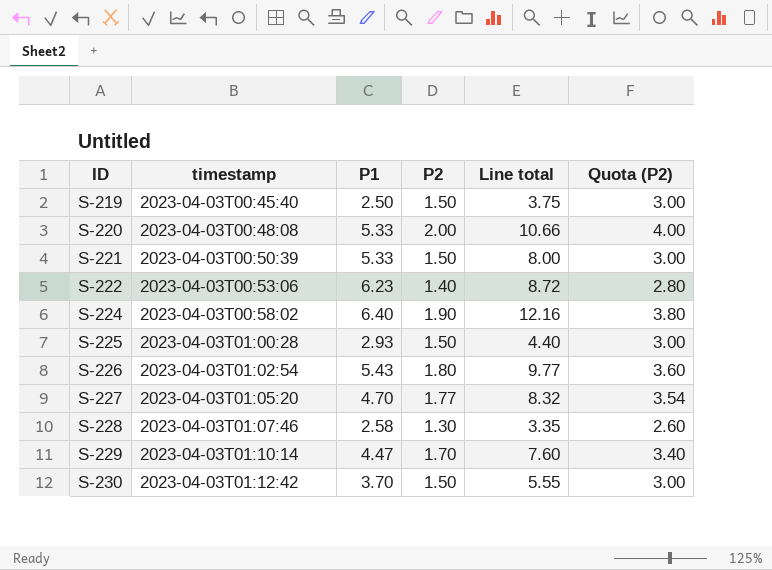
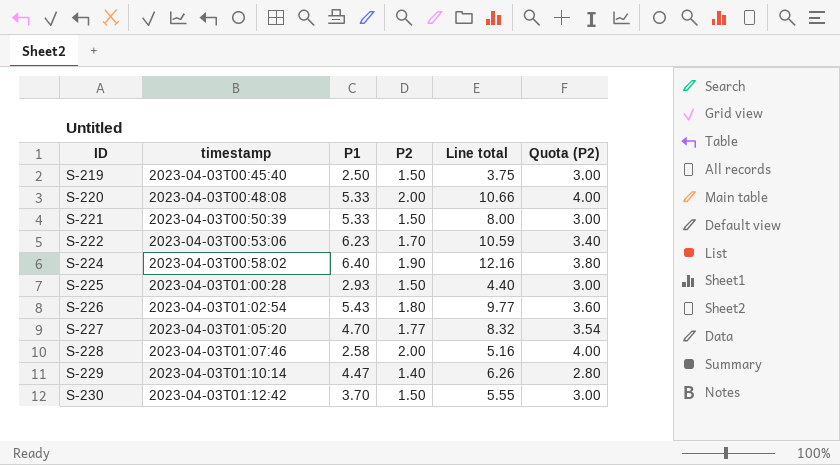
S-222 | P2: 1.40 -> 1.70
S-222 | Line total: 8.72 -> 10.59
S-222 | Quota (P2): 2.80 -> 3.40
S-228 | P2: 1.30 -> 2.00
S-228 | Line total: 3.35 -> 5.16
S-228 | Quota (P2): 2.60 -> 4.00
S-229 | P2: 1.70 -> 1.40
S-229 | Line total: 7.60 -> 6.26
S-229 | Quota (P2): 3.40 -> 2.80

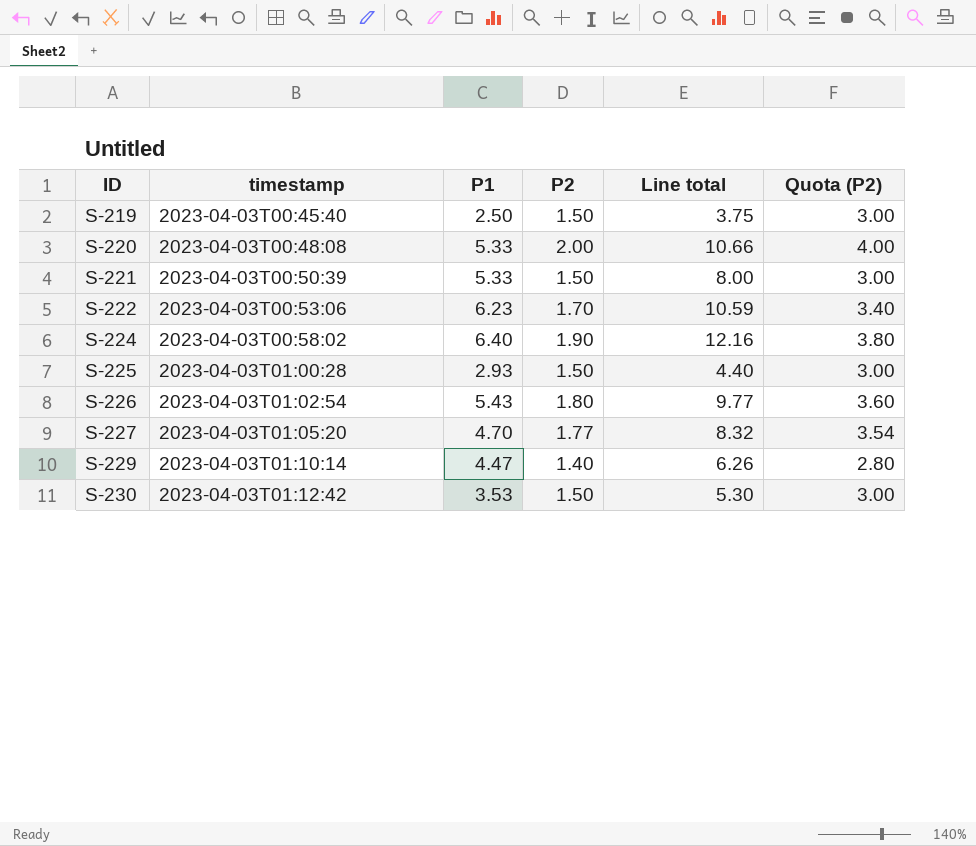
row S-228: 2023-04-03T01:07:46 | 2.58 | 2.00 | 5.16 | 4.00 -> none
S-230 | P1: 3.70 -> 3.53
S-230 | Line total: 5.55 -> 5.30

